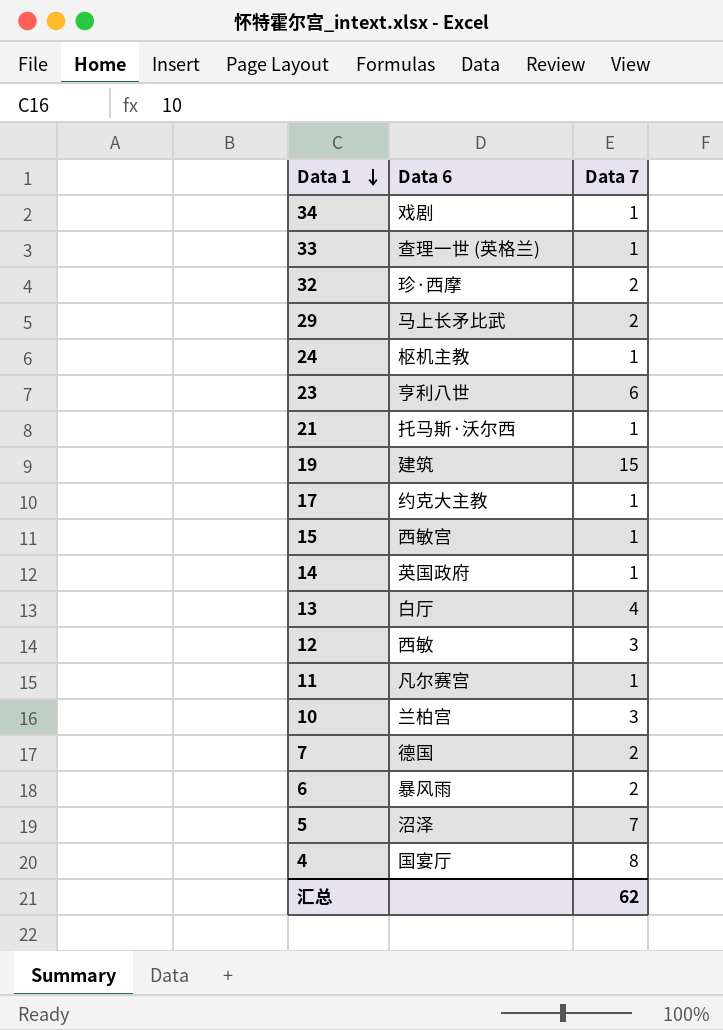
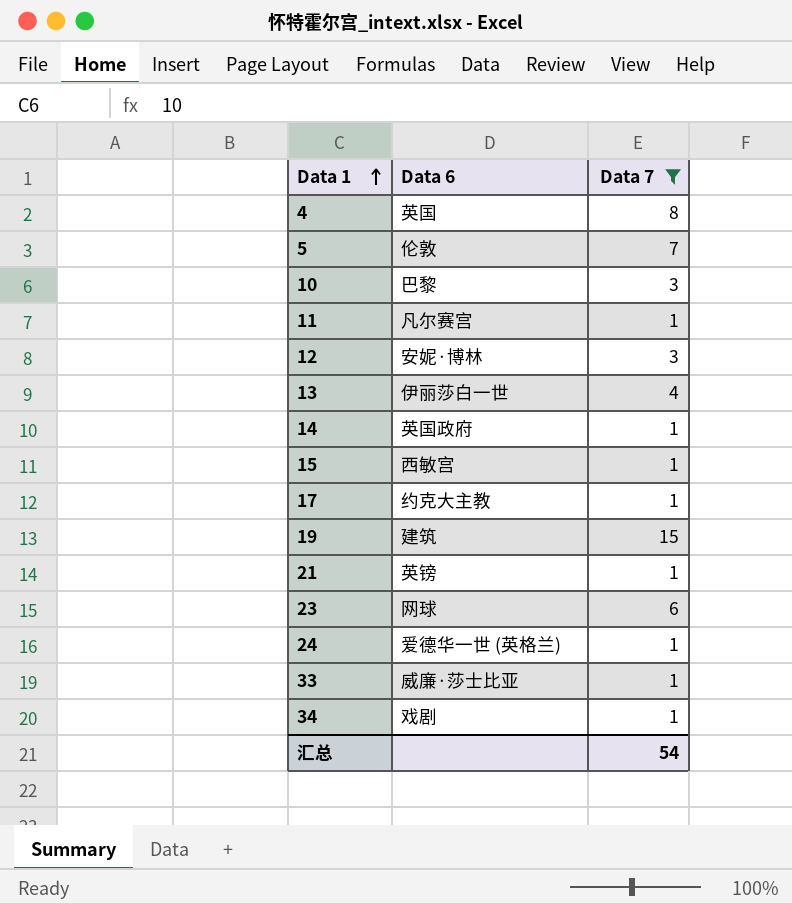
filter: none -> Data 7 != 2
row order: Data 1 descending -> Data 1 ascending
4 | Data 6: 国宴厅 -> 英国
5 | Data 6: 沼泽 -> 伦敦
10 | Data 6: 兰柏宫 -> 巴黎
12 | Data 6: 西敏 -> 安妮·博林
13 | Data 6: 白厅 -> 伊丽莎白一世
21 | Data 6: 托马斯·沃尔西 -> 英镑
23 | Data 6: 亨利八世 -> 网球
24 | Data 6: 枢机主教 -> 爱德华一世 (英格兰)
33 | Data 6: 查理一世 (英格兰) -> 威廉·莎士比亚
汇总 | Data 7: 62 -> 54

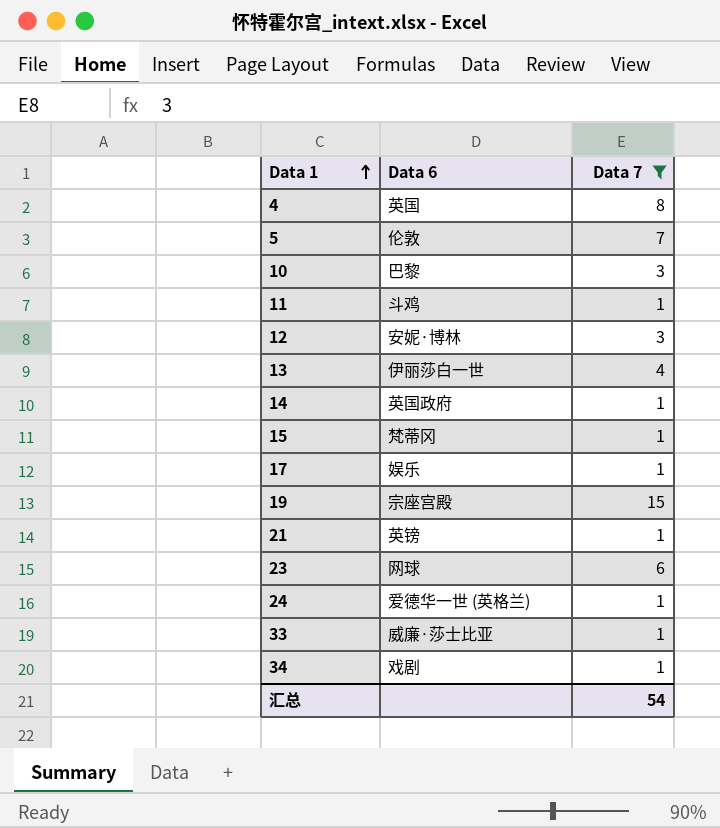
11 | Data 6: 凡尔赛宫 -> 斗鸡
15 | Data 6: 西敏宫 -> 梵蒂冈
17 | Data 6: 约克大主教 -> 娱乐
19 | Data 6: 建筑 -> 宗座宫殿

